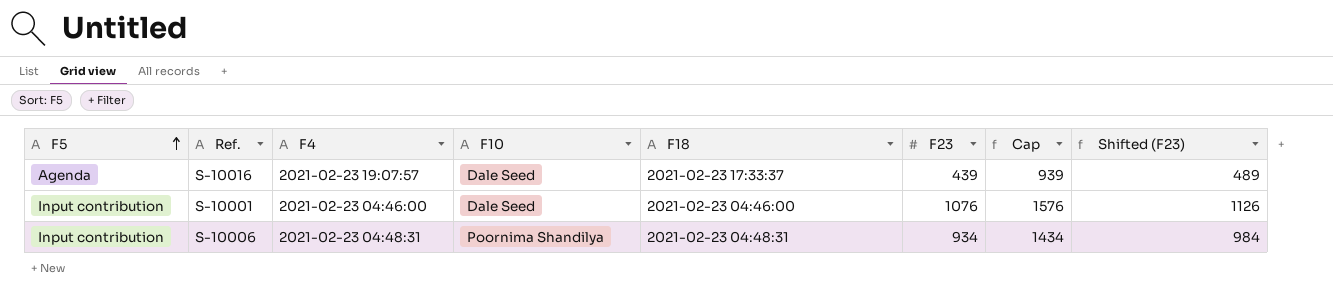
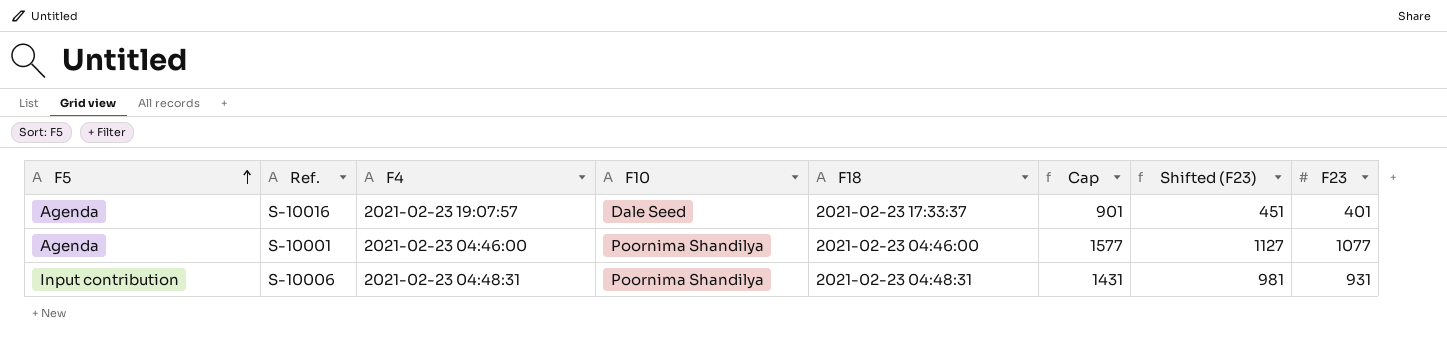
column F23 | position: 6 -> 8
S-10016 | Cap: 939 -> 901
S-10016 | Shifted (F23): 489 -> 451
S-10016 | F23: 439 -> 401
S-10001 | F5: Input contribution -> Agenda
S-10001 | F10: Dale Seed -> Poornima Shandilya
S-10001 | Cap: 1576 -> 1577
S-10001 | Shifted (F23): 1126 -> 1127
S-10001 | F23: 1076 -> 1077
S-10006 | Cap: 1434 -> 1431
S-10006 | Shifted (F23): 984 -> 981
S-10006 | F23: 934 -> 931

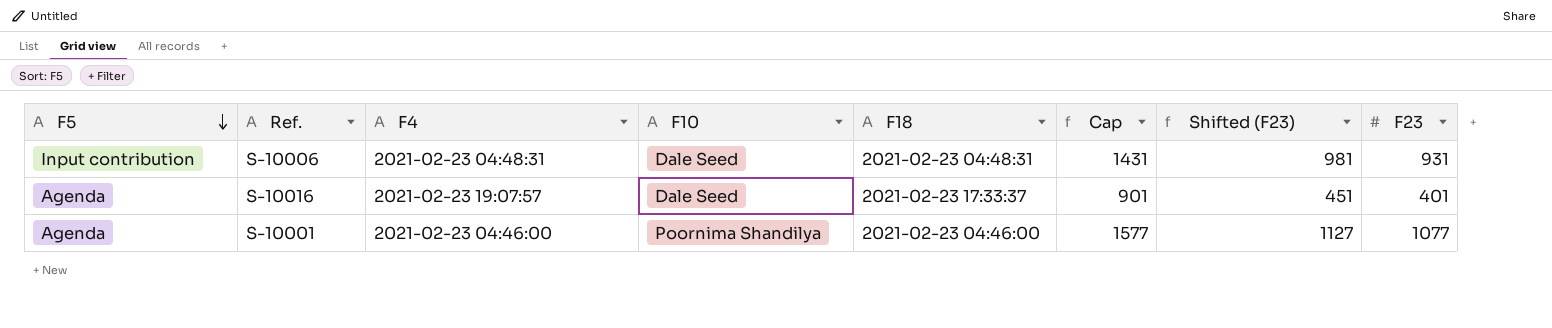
row order: F5 ascending -> F5 descending
S-10006 | F10: Poornima Shandilya -> Dale Seed

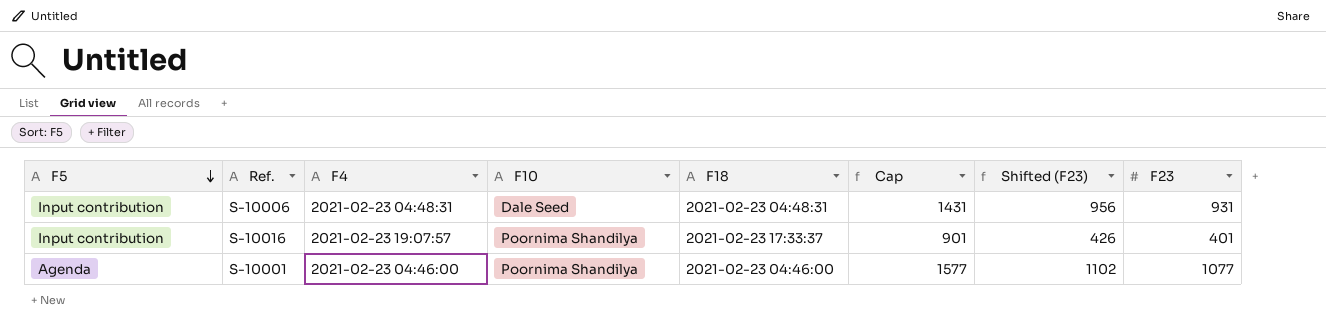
column Shifted (F23) | formula: [F23] + 50 -> [F23] + 25
S-10016 | F5: Agenda -> Input contribution
S-10016 | F10: Dale Seed -> Poornima Shandilya

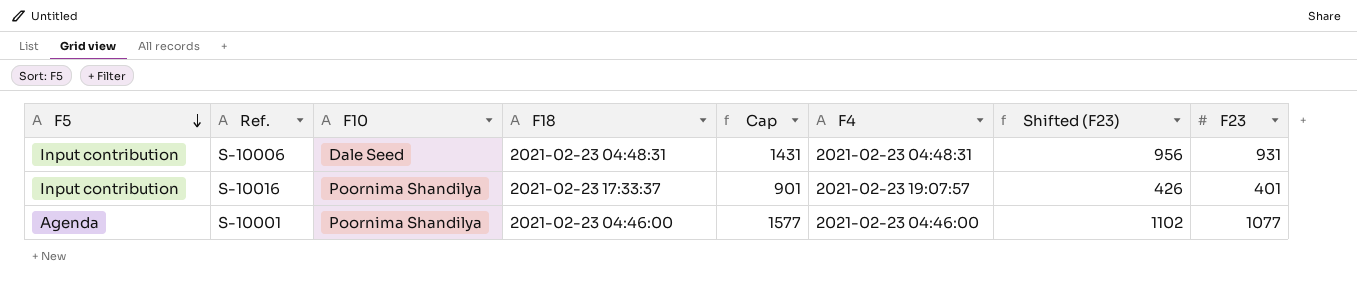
column F4 | position: 3 -> 6

